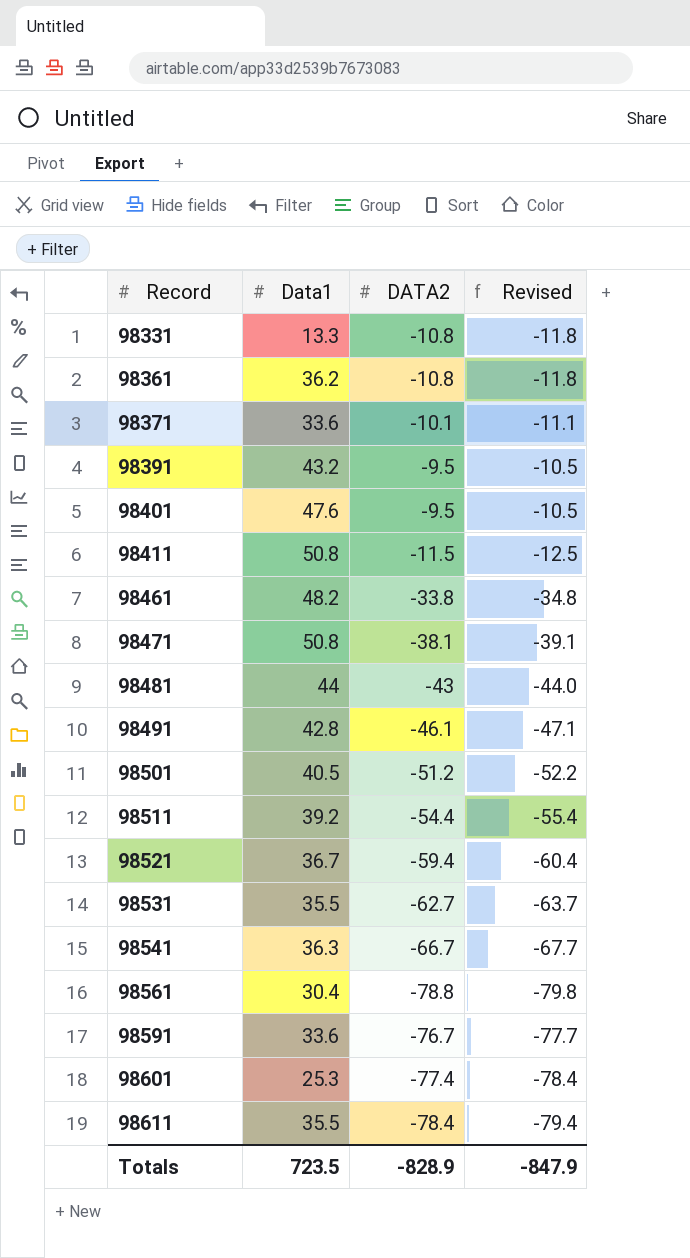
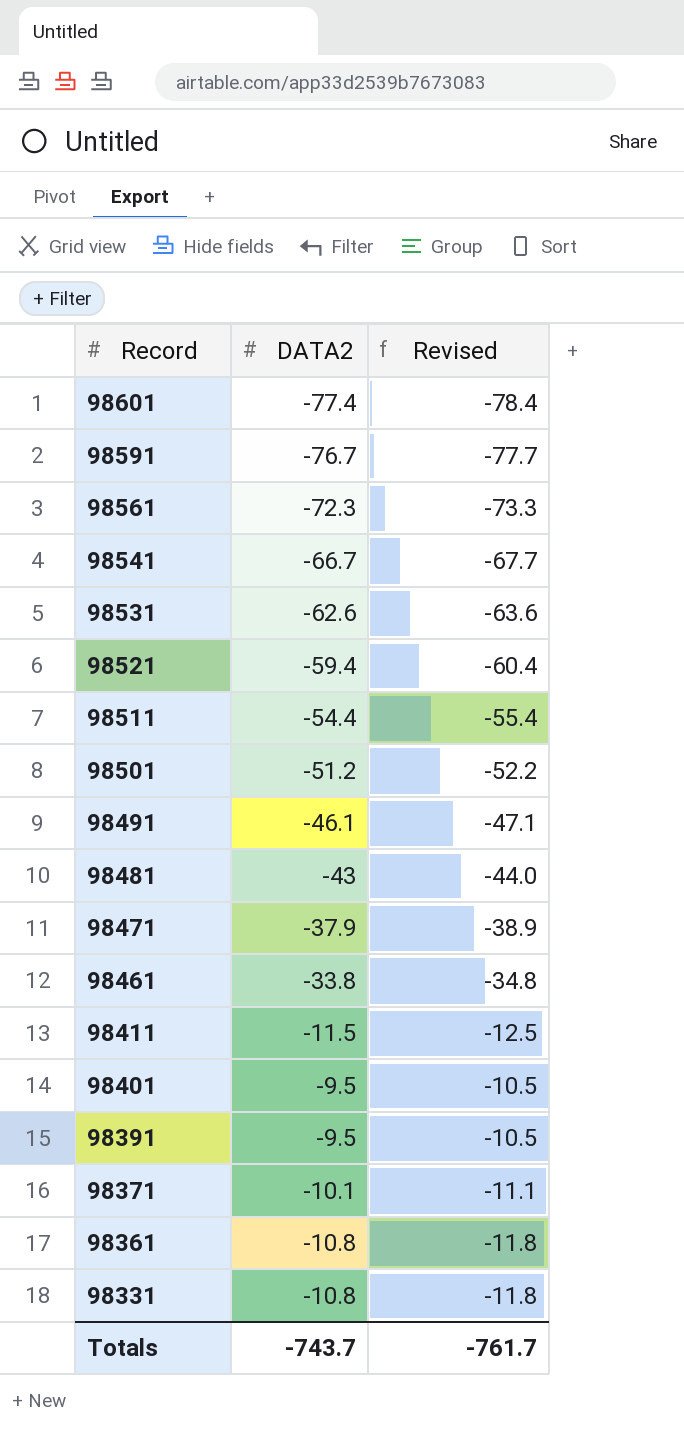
row order: Record ascending -> Record descending
column Data1 | position: 2 -> none
row 98611: 35.5 | -78.4 | -79.4 -> none
98561 | DATA2: -78.8 -> -72.3
98561 | Revised: -79.8 -> -73.3
98531 | DATA2: -62.7 -> -62.6
98531 | Revised: -63.7 -> -63.6
98471 | DATA2: -38.1 -> -37.9
98471 | Revised: -39.1 -> -38.9
Totals | DATA2: -828.9 -> -743.7
Totals | Revised: -847.9 -> -761.7

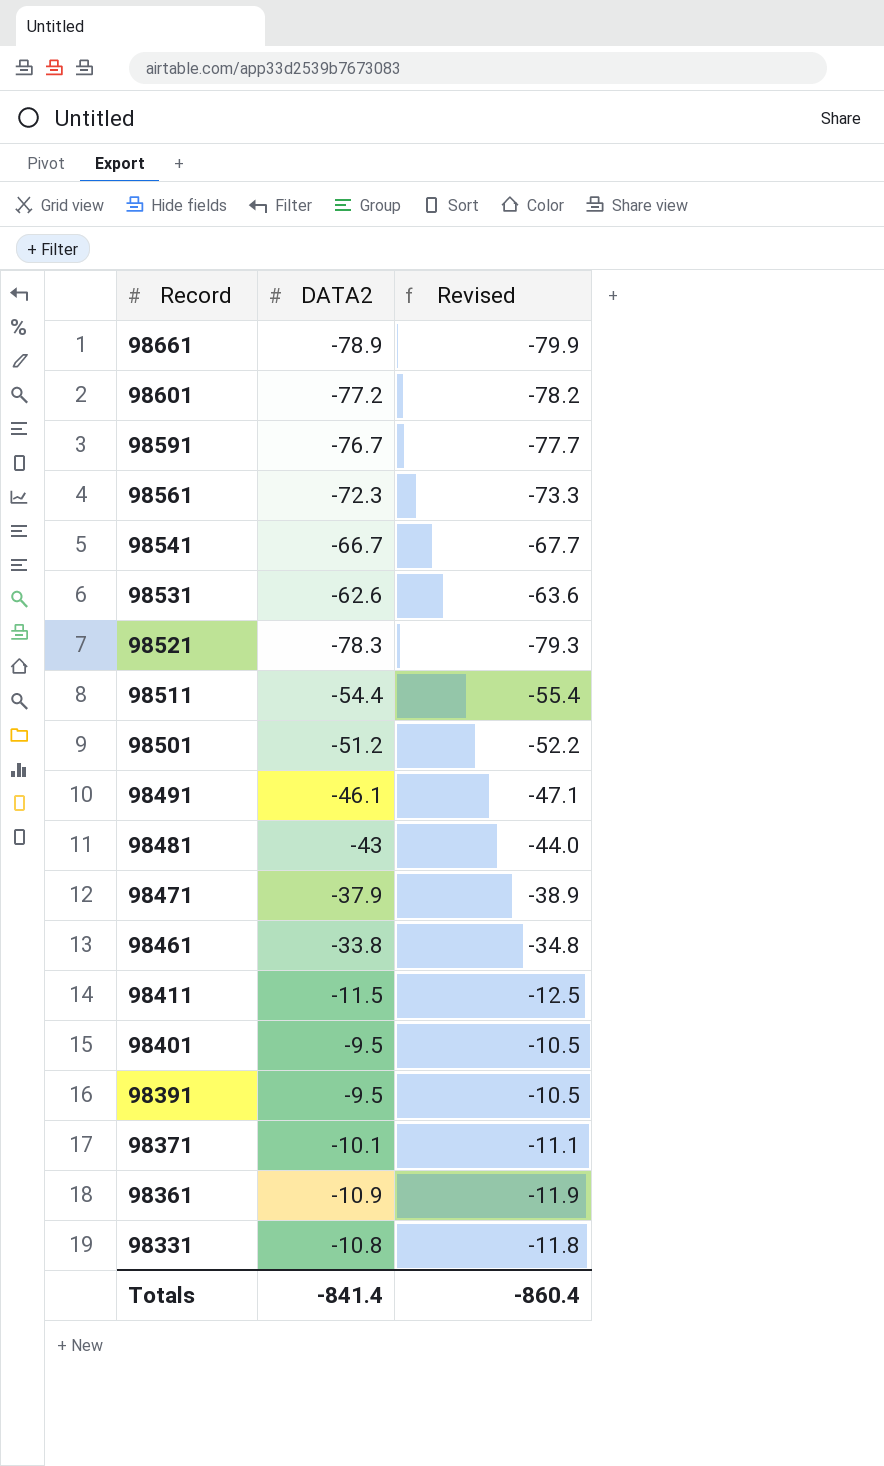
row 98661: none -> -78.9 | -79.9
98601 | DATA2: -77.4 -> -77.2
98601 | Revised: -78.4 -> -78.2
98521 | DATA2: -59.4 -> -78.3
98521 | Revised: -60.4 -> -79.3
98361 | DATA2: -10.8 -> -10.9
98361 | Revised: -11.8 -> -11.9
Totals | DATA2: -743.7 -> -841.4
Totals | Revised: -761.7 -> -860.4

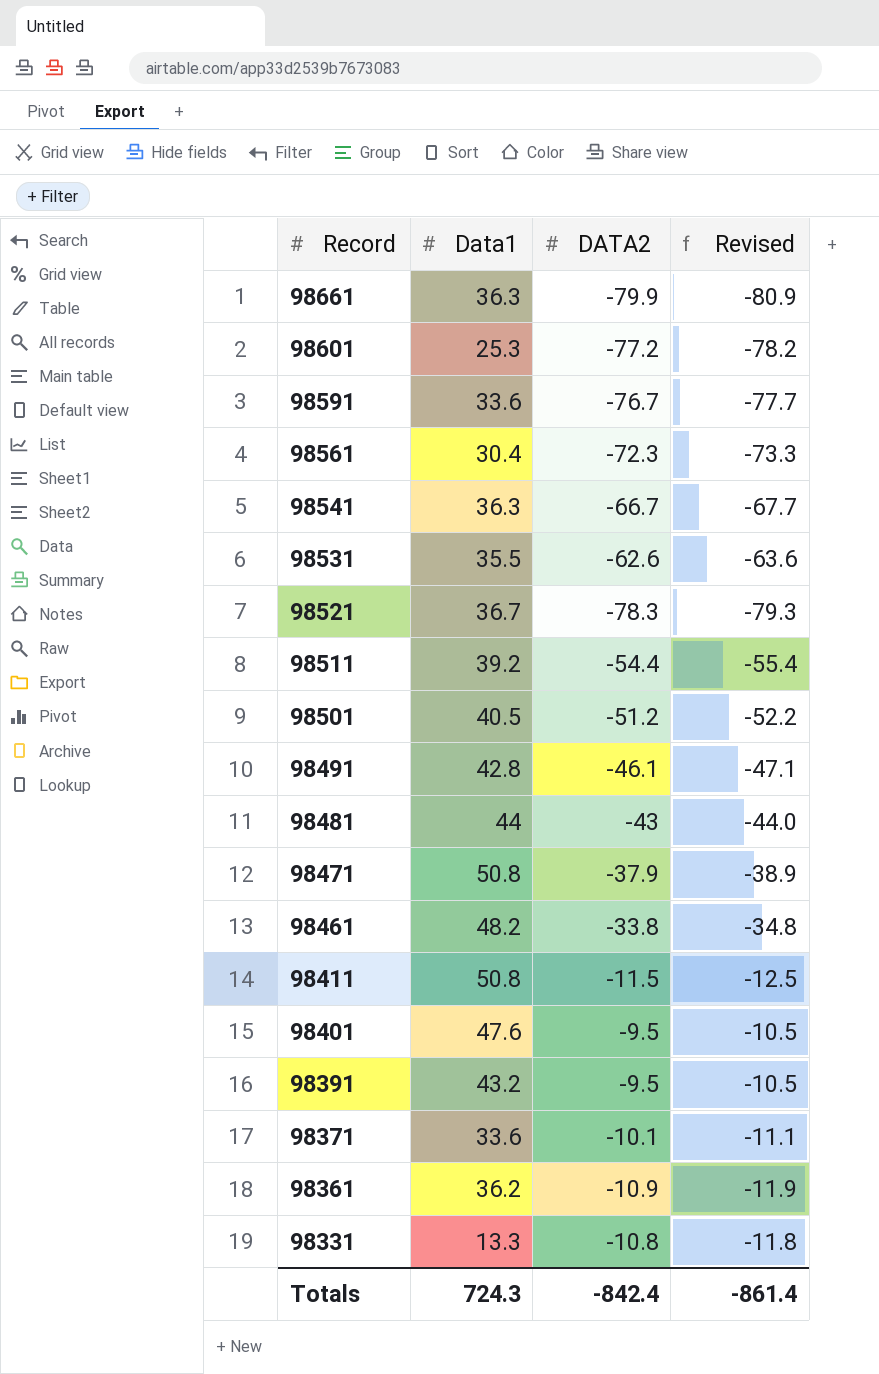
column Data1 | position: none -> 2
98661 | DATA2: -78.9 -> -79.9
98661 | Revised: -79.9 -> -80.9
Totals | DATA2: -841.4 -> -842.4
Totals | Revised: -860.4 -> -861.4

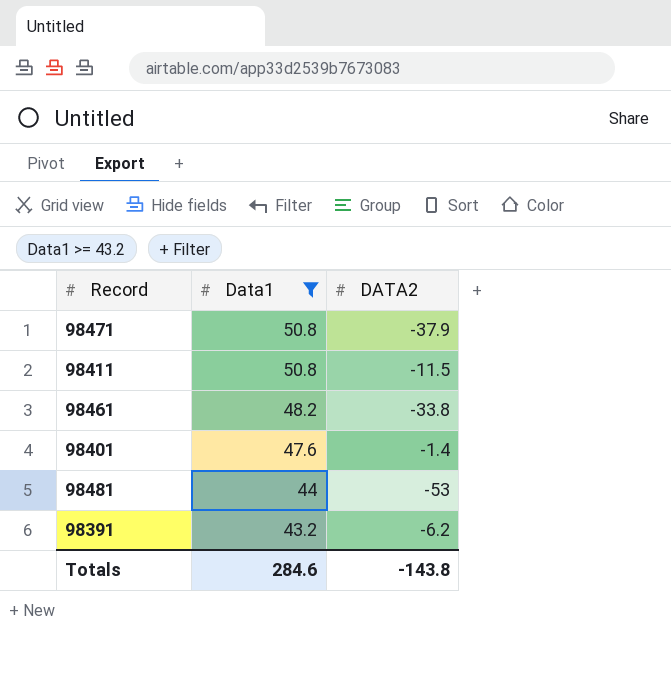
filter: none -> Data1 >= 43.2
row order: Record descending -> Data1 descending
column Revised | formula: [DATA2] - 1 -> none
98401 | DATA2: -9.5 -> -1.4
98481 | DATA2: -43 -> -53
98391 | DATA2: -9.5 -> -6.2
Totals | Data1: 724.3 -> 284.6
Totals | DATA2: -842.4 -> -143.8

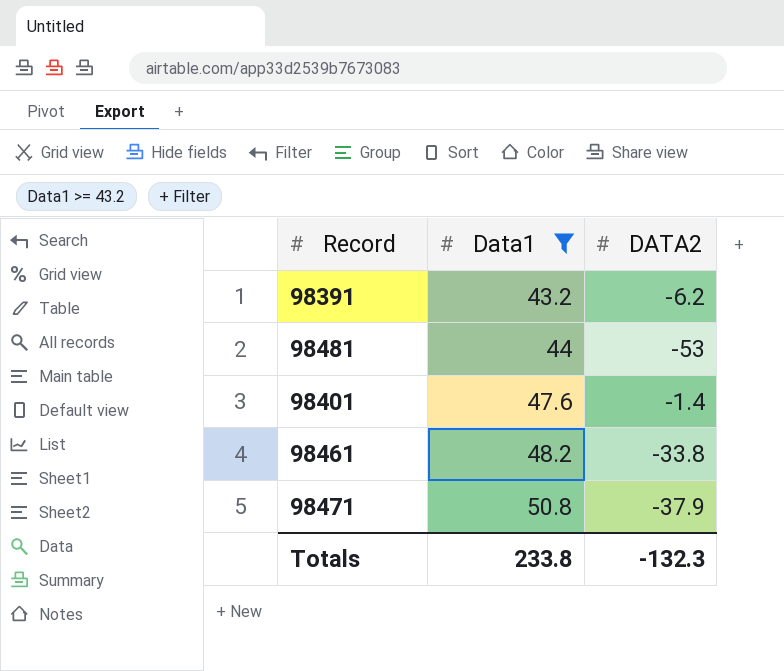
row order: Data1 descending -> Data1 ascending
row 98411: 50.8 | -11.5 -> none
Totals | Data1: 284.6 -> 233.8
Totals | DATA2: -143.8 -> -132.3

